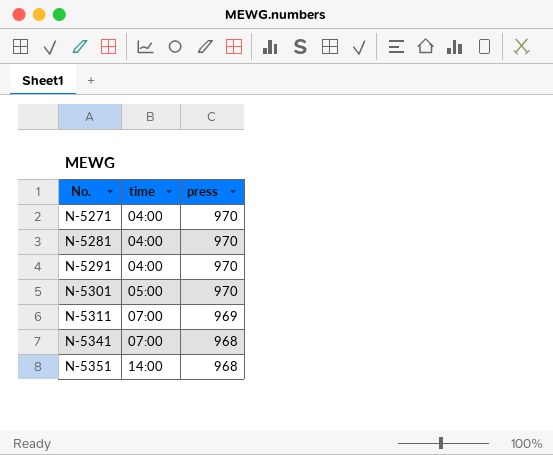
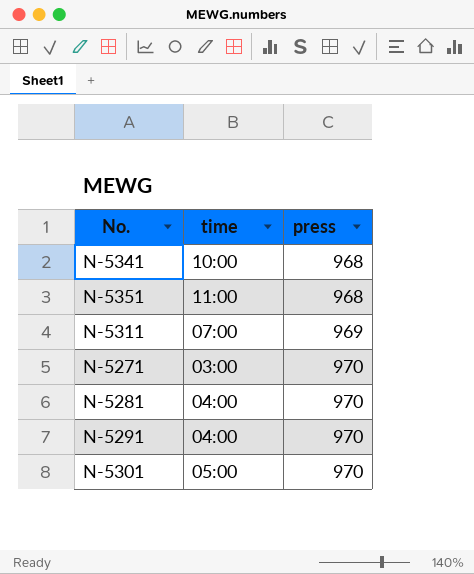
row order: No. ascending -> press ascending
N-5341 | time: 07:00 -> 10:00
N-5351 | time: 14:00 -> 11:00
N-5271 | time: 04:00 -> 03:00

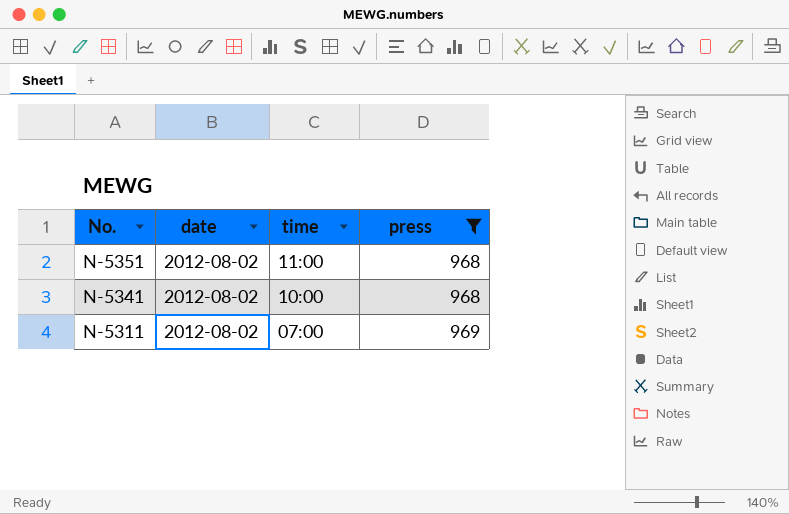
filter: none -> press != 970
row order: press ascending -> No. descending
column date | position: none -> 2

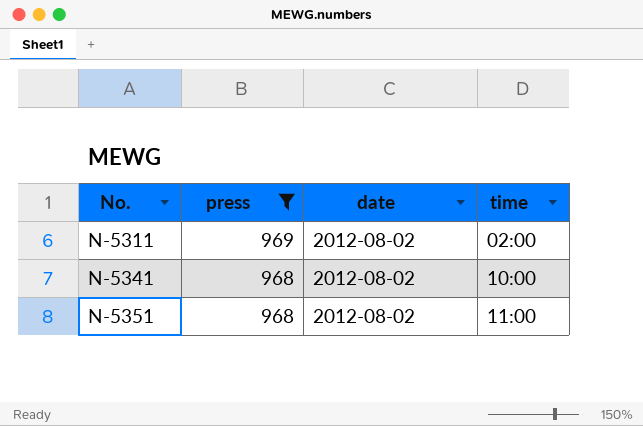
row order: No. descending -> No. ascending
column press | position: 4 -> 2
N-5311 | time: 07:00 -> 02:00

